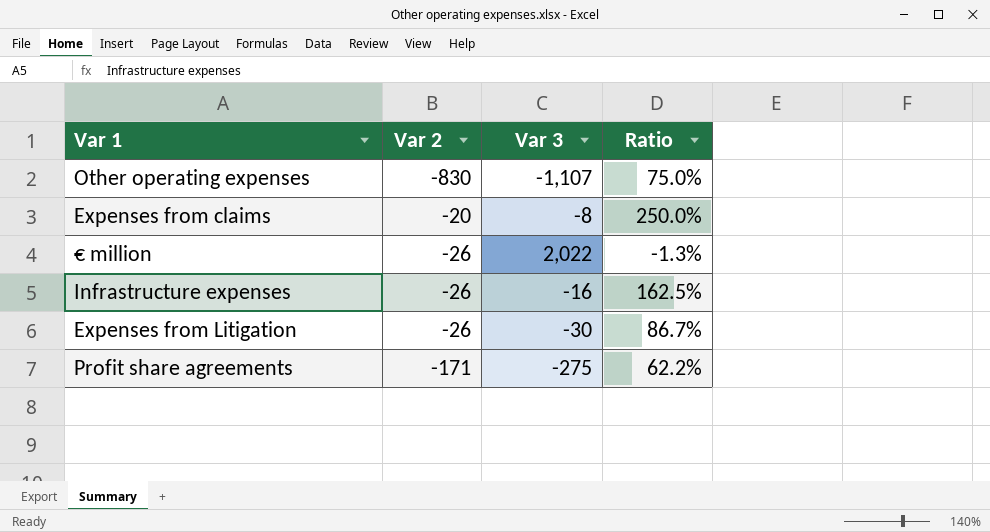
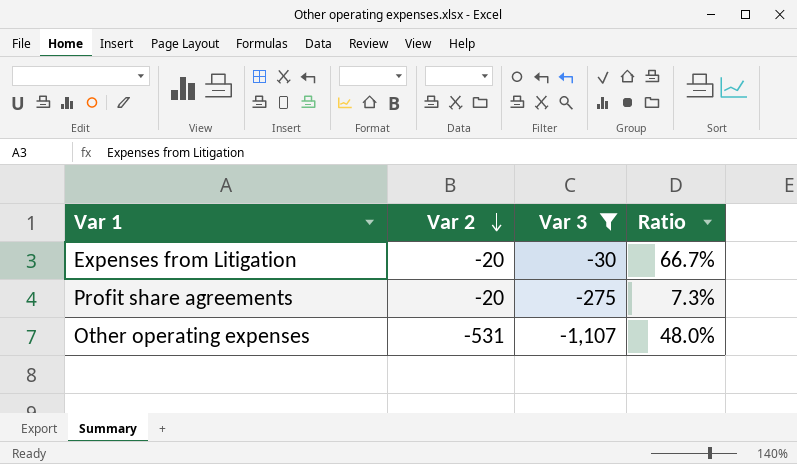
filter: none -> Var 3 <= -30
row order: none -> Var 2 descending
Expenses from Litigation | Var 2: -26 -> -20
Expenses from Litigation | Ratio: 86.7% -> 66.7%
Profit share agreements | Var 2: -171 -> -20
Profit share agreements | Ratio: 62.2% -> 7.3%
Other operating expenses | Var 2: -830 -> -531
Other operating expenses | Ratio: 75.0% -> 48.0%

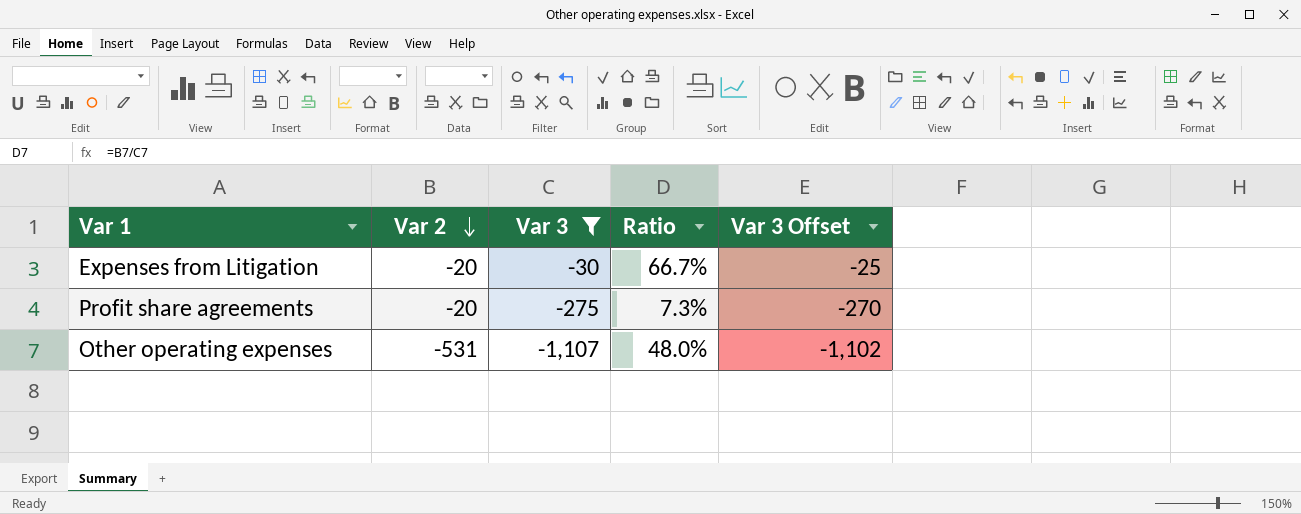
column Var 3 Offset | formula: none -> [Var 3] + 5

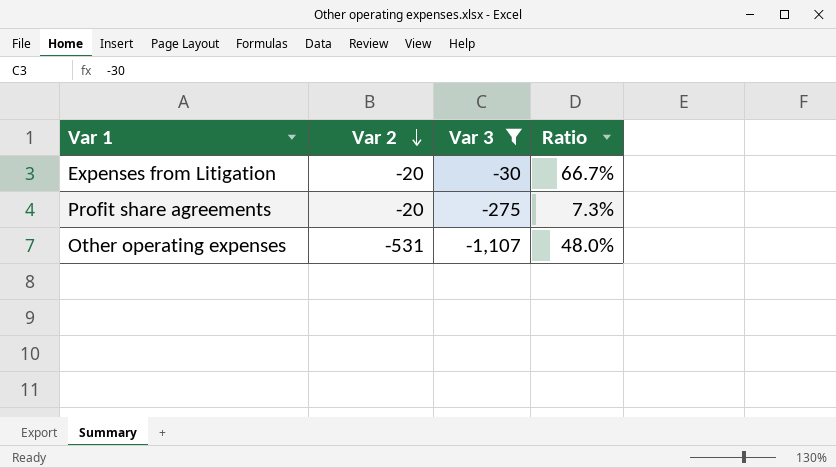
column Var 3 Offset | formula: [Var 3] + 5 -> none

